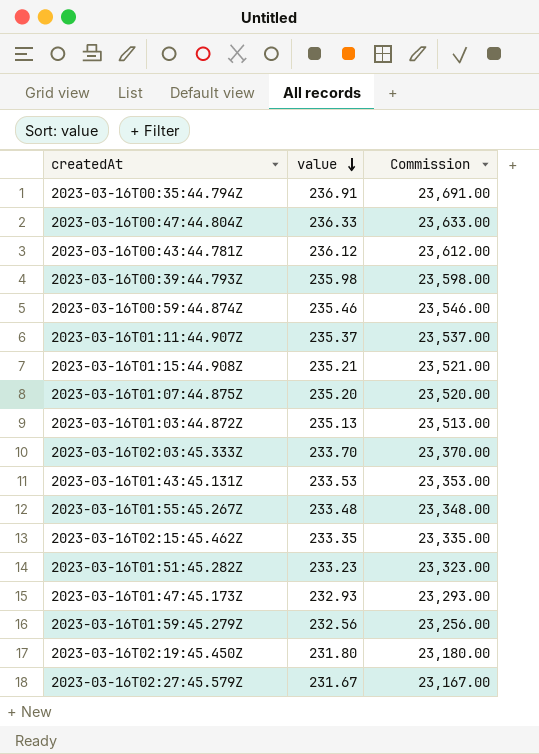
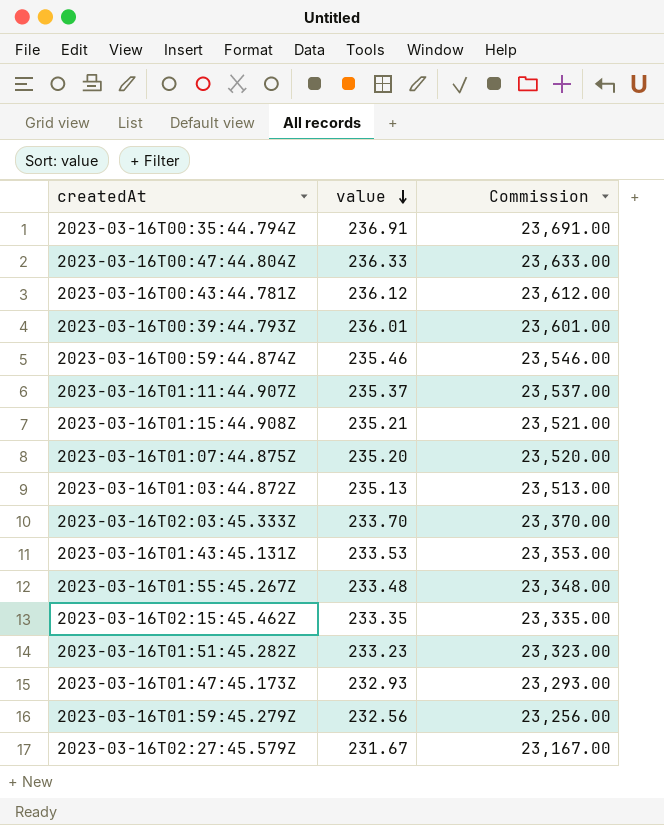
row 2023-03-16T02:19:45.450Z: 231.80 | 23,180.00 -> none
2023-03-16T00:39:44.793Z | value: 235.98 -> 236.01
2023-03-16T00:39:44.793Z | Commission: 23,598.00 -> 23,601.00

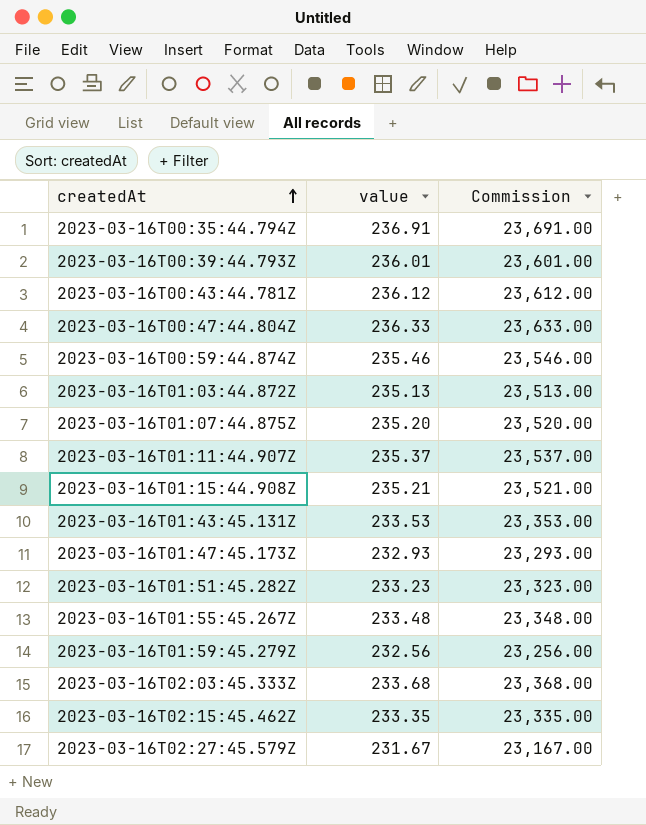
row order: value descending -> createdAt ascending
2023-03-16T02:03:45.333Z | value: 233.70 -> 233.68
2023-03-16T02:03:45.333Z | Commission: 23,370.00 -> 23,368.00

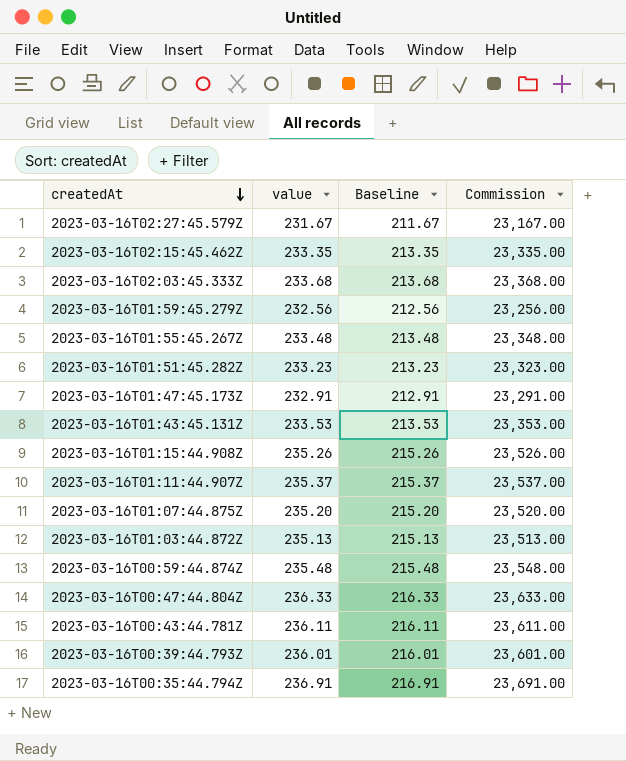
row order: createdAt ascending -> createdAt descending
column Baseline | formula: none -> [value] - 20
2023-03-16T01:47:45.173Z | value: 232.93 -> 232.91
2023-03-16T01:47:45.173Z | Commission: 23,293.00 -> 23,291.00
2023-03-16T01:15:44.908Z | value: 235.21 -> 235.26
2023-03-16T01:15:44.908Z | Commission: 23,521.00 -> 23,526.00
2023-03-16T00:59:44.874Z | value: 235.46 -> 235.48
2023-03-16T00:59:44.874Z | Commission: 23,546.00 -> 23,548.00
2023-03-16T00:43:44.781Z | value: 236.12 -> 236.11
2023-03-16T00:43:44.781Z | Commission: 23,612.00 -> 23,611.00

